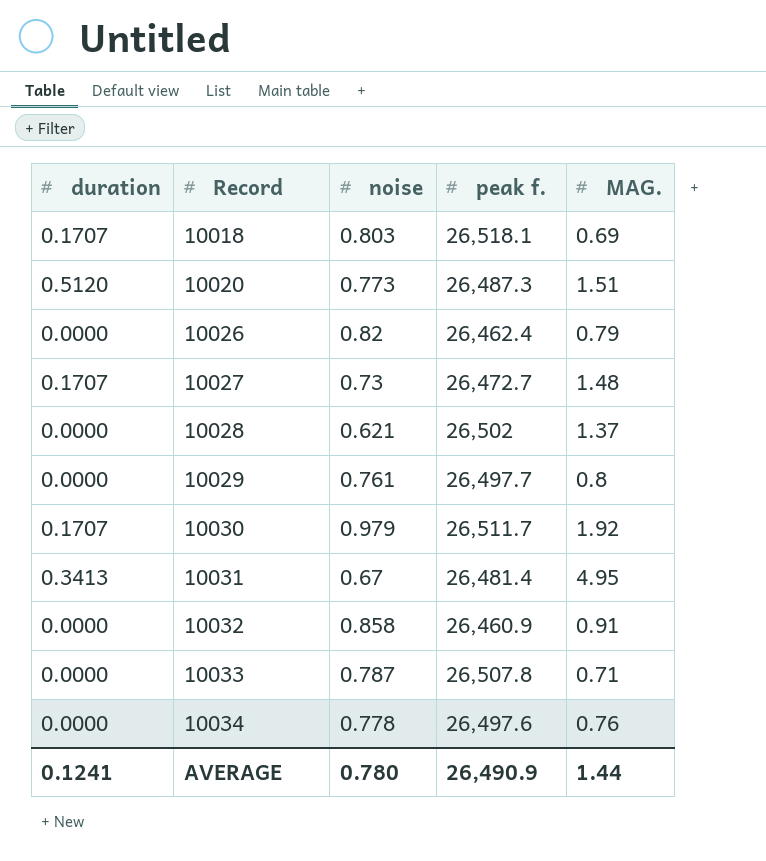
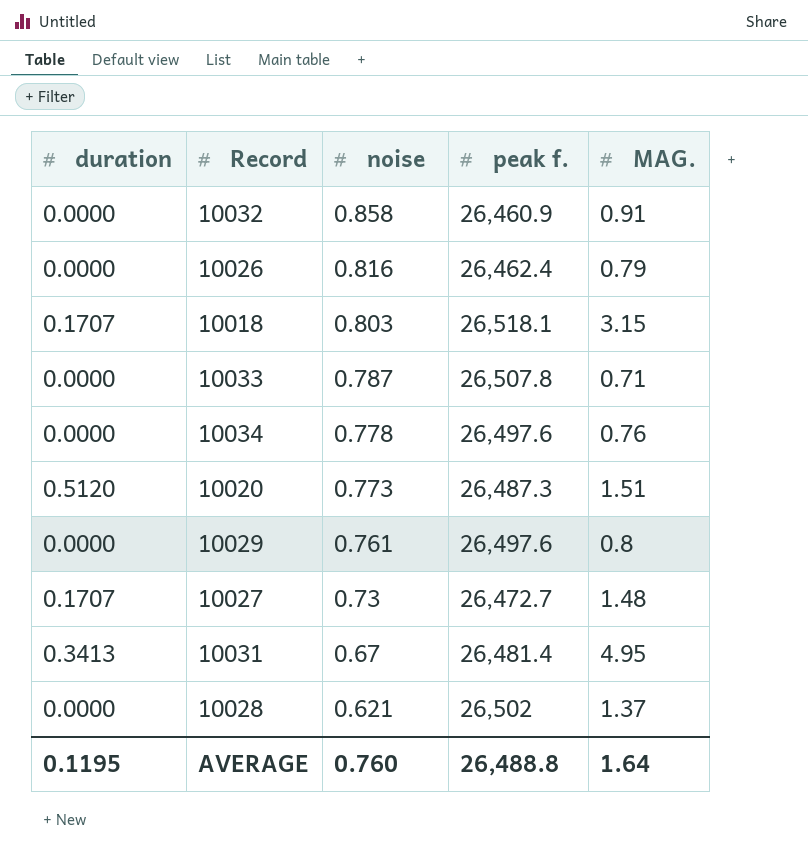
row order: Record ascending -> noise descending
row 10030: 0.1707 | 0.979 | 26,511.7 | 1.92 -> none
10026 | noise: 0.82 -> 0.816
10018 | MAG.: 0.69 -> 3.15
10029 | peak f.: 26,497.7 -> 26,497.6
AVERAGE | duration: 0.1241 -> 0.1195
AVERAGE | noise: 0.780 -> 0.760
AVERAGE | peak f.: 26,490.9 -> 26,488.8
AVERAGE | MAG.: 1.44 -> 1.64

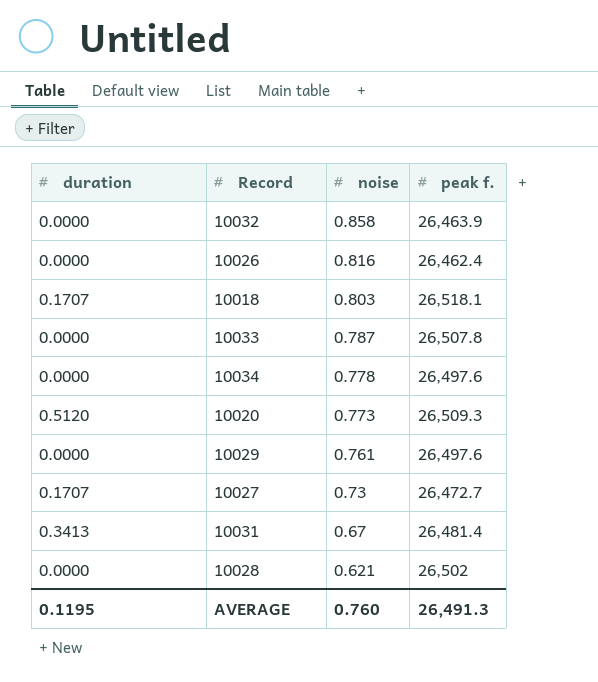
column MAG. | position: 5 -> none
10032 | peak f.: 26,460.9 -> 26,463.9
10020 | peak f.: 26,487.3 -> 26,509.3
AVERAGE | peak f.: 26,488.8 -> 26,491.3

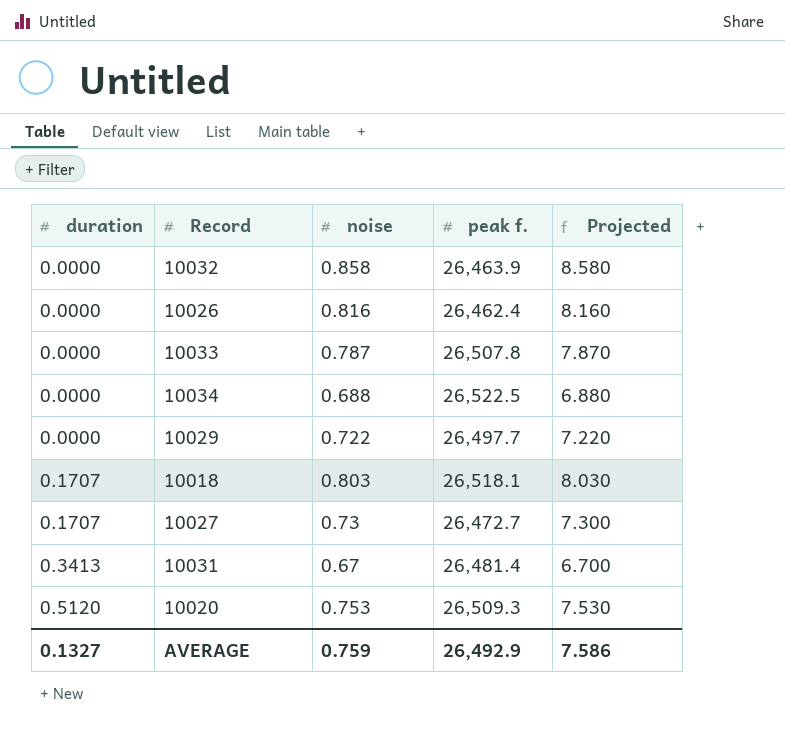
row order: noise descending -> duration ascending
column Projected | formula: none -> [noise] * 10
row 10028: 0.0000 | 0.621 | 26,502 -> none
10034 | noise: 0.778 -> 0.688
10034 | peak f.: 26,497.6 -> 26,522.5
10029 | noise: 0.761 -> 0.722
10029 | peak f.: 26,497.6 -> 26,497.7
10020 | noise: 0.773 -> 0.753
AVERAGE | duration: 0.1195 -> 0.1327
AVERAGE | noise: 0.760 -> 0.759
AVERAGE | peak f.: 26,491.3 -> 26,492.9

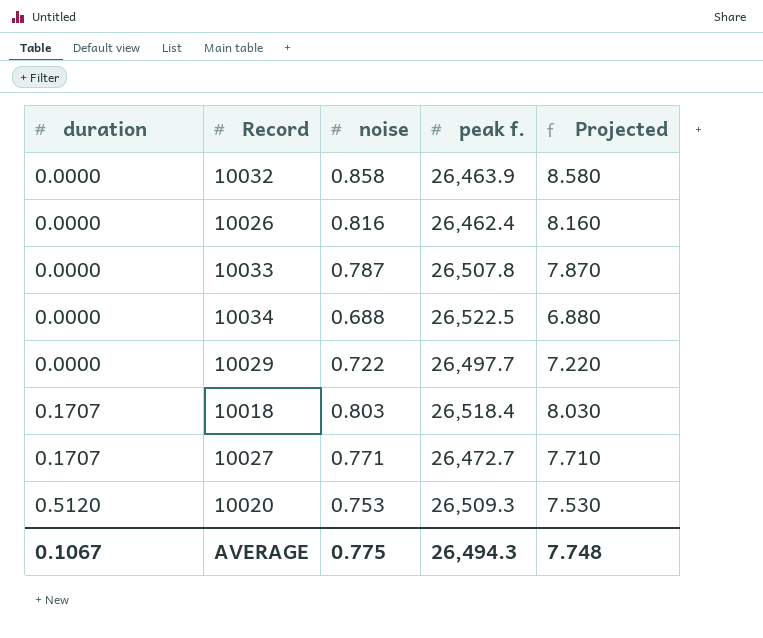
row 10031: 0.3413 | 0.67 | 26,481.4 | 6.700 -> none
10018 | peak f.: 26,518.1 -> 26,518.4
10027 | noise: 0.73 -> 0.771
10027 | Projected: 7.300 -> 7.710
AVERAGE | duration: 0.1327 -> 0.1067
AVERAGE | noise: 0.759 -> 0.775
AVERAGE | peak f.: 26,492.9 -> 26,494.3
AVERAGE | Projected: 7.586 -> 7.748

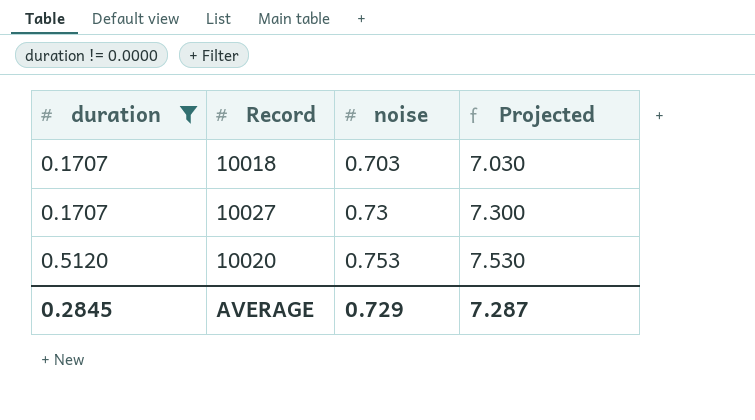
filter: none -> duration != 0.0000
column peak f. | position: 4 -> none
10018 | noise: 0.803 -> 0.703
10018 | Projected: 8.030 -> 7.030
10027 | noise: 0.771 -> 0.73
10027 | Projected: 7.710 -> 7.300
AVERAGE | duration: 0.1067 -> 0.2845
AVERAGE | noise: 0.775 -> 0.729
AVERAGE | Projected: 7.748 -> 7.287

